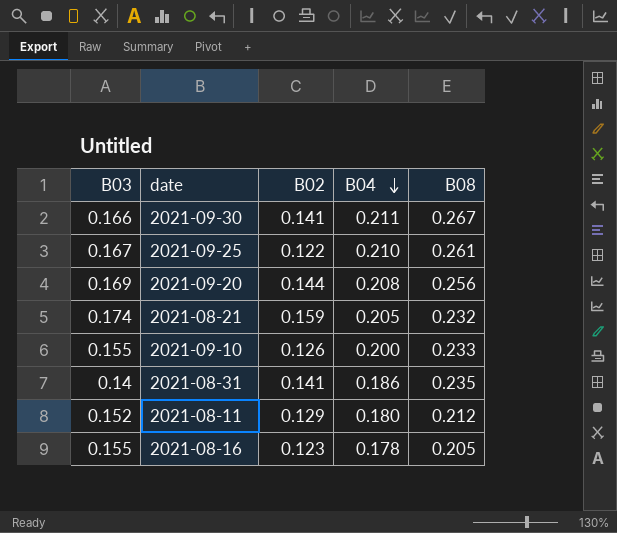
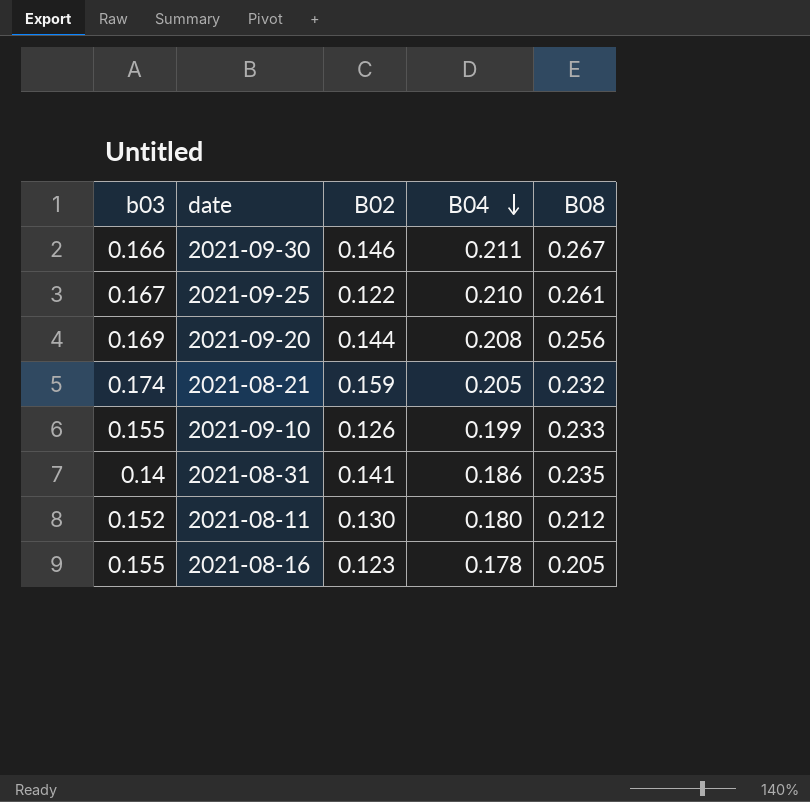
column name: B03 -> b03
2021-09-30 | B02: 0.141 -> 0.146
2021-09-10 | B04: 0.200 -> 0.199
2021-08-11 | B02: 0.129 -> 0.130

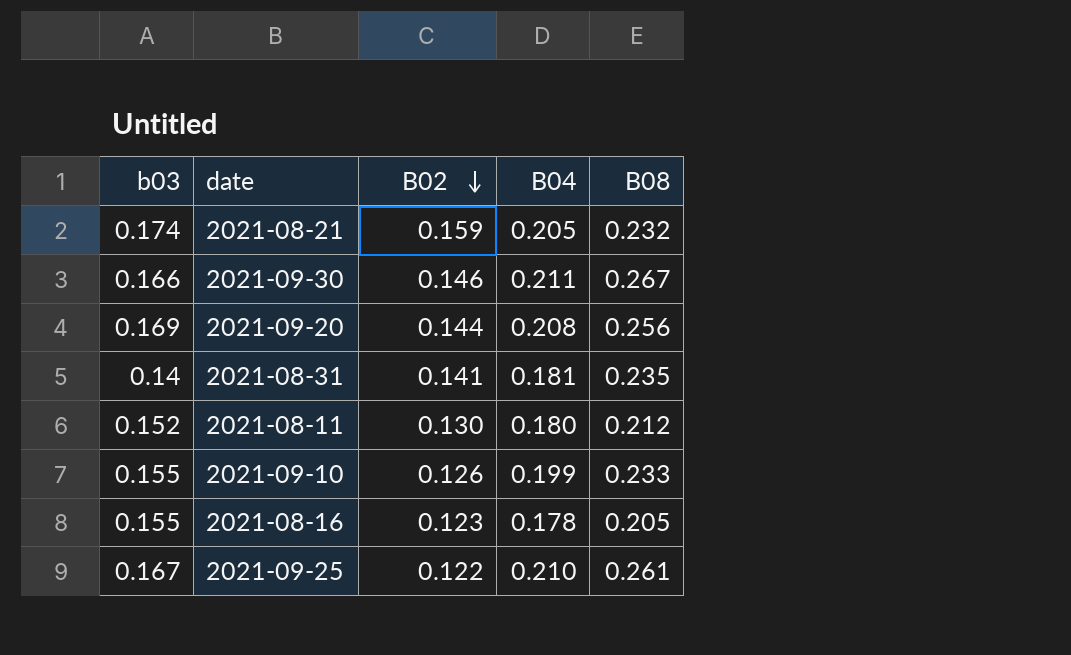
row order: B04 descending -> B02 descending
2021-08-31 | B04: 0.186 -> 0.181

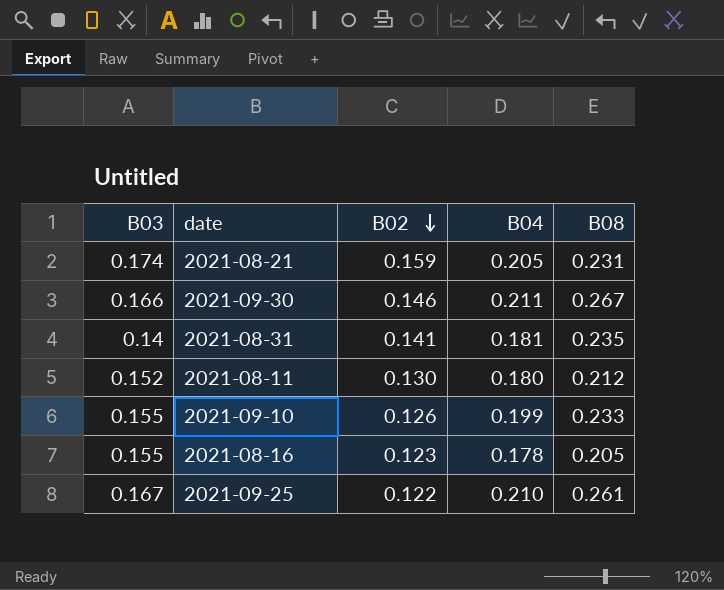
column name: b03 -> B03
row 2021-09-20: 0.169 | 0.144 | 0.208 | 0.256 -> none
2021-08-21 | B08: 0.232 -> 0.231

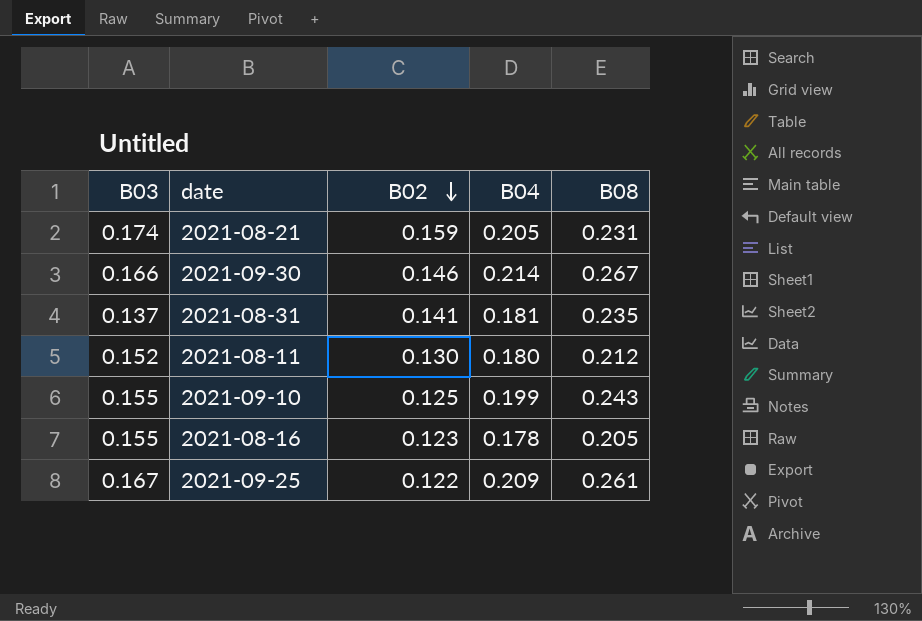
2021-09-30 | B04: 0.211 -> 0.214
2021-08-31 | B03: 0.14 -> 0.137
2021-09-10 | B02: 0.126 -> 0.125
2021-09-10 | B08: 0.233 -> 0.243
2021-09-25 | B04: 0.210 -> 0.209

